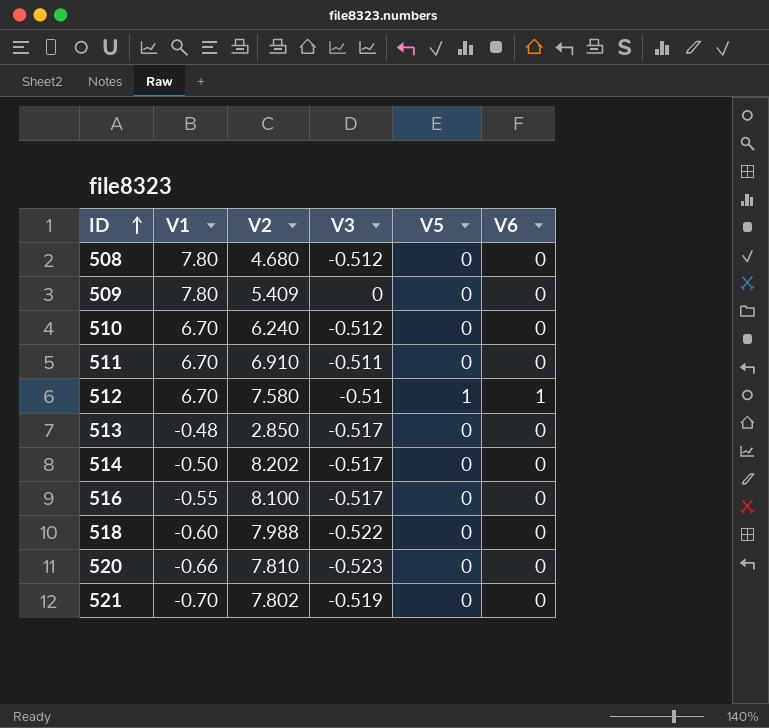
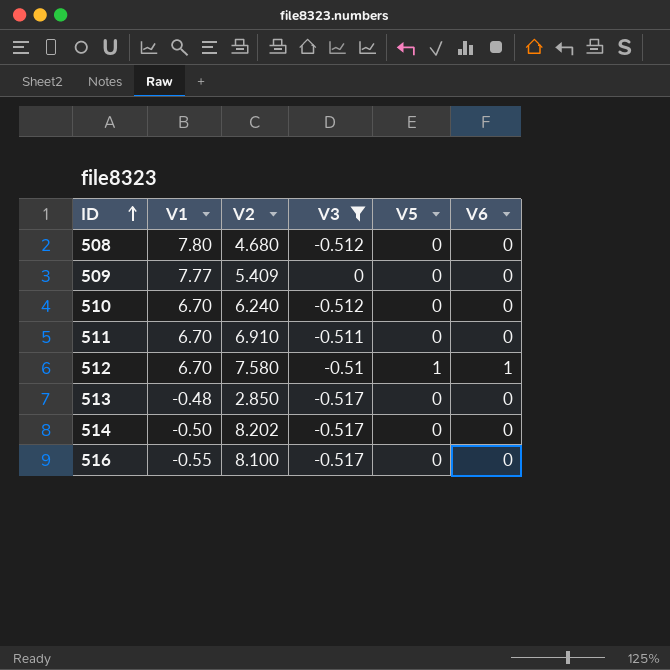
filter: none -> V3 >= -0.517
509 | V1: 7.80 -> 7.77

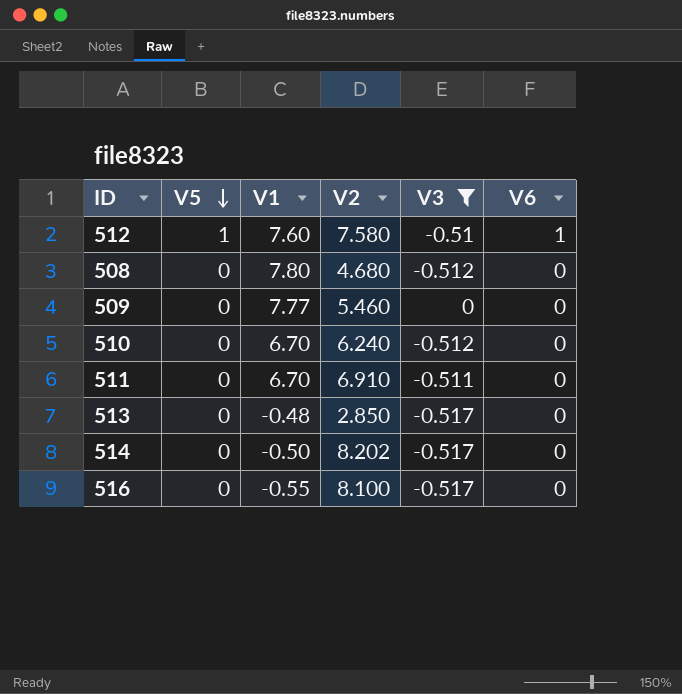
row order: ID ascending -> V5 descending
column V5 | position: 5 -> 2
512 | V1: 6.70 -> 7.60
509 | V2: 5.409 -> 5.460

